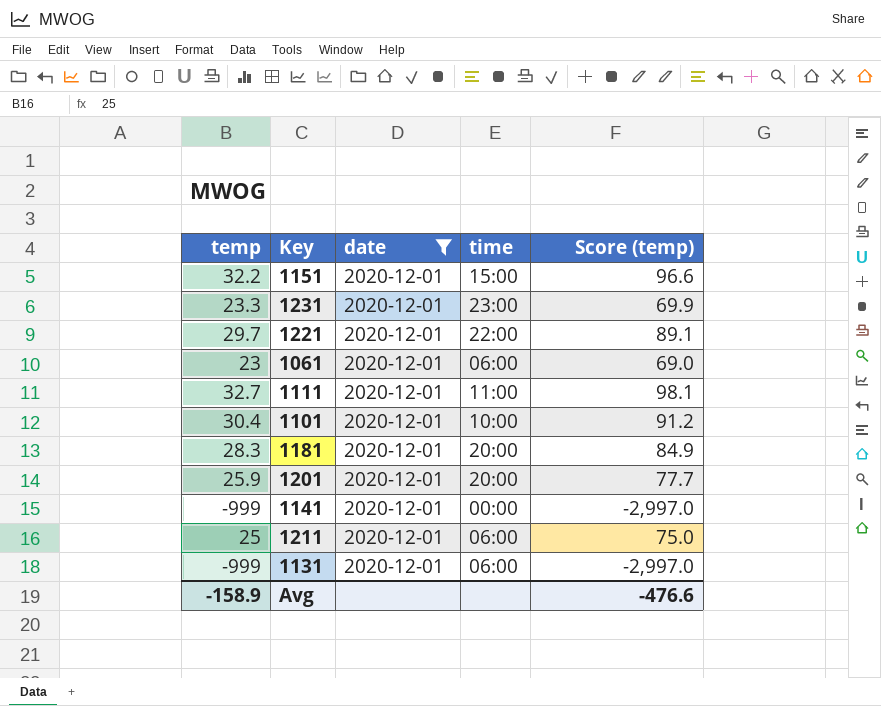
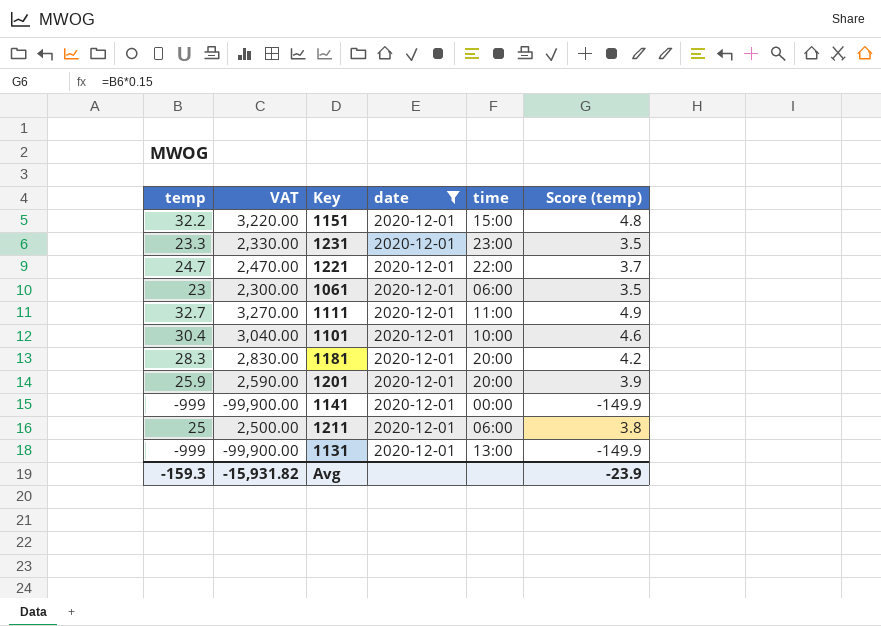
column VAT | formula: none -> [temp] * 100
column Score (temp) | formula: [temp] * 3 -> [temp] * 0.15
1221 | temp: 29.7 -> 24.7
1131 | time: 06:00 -> 13:00
Avg | temp: -158.9 -> -159.3
Avg | Score (temp): -476.6 -> -23.9

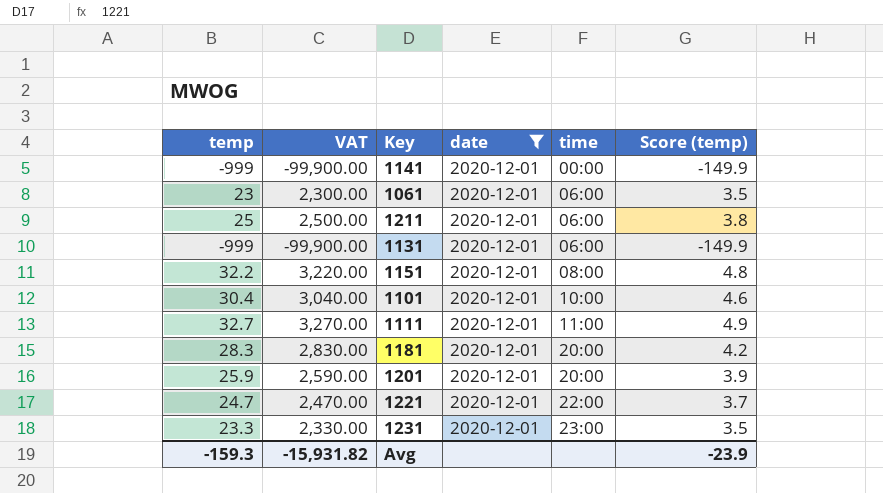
row order: none -> time ascending
1131 | time: 13:00 -> 06:00
1151 | time: 15:00 -> 08:00

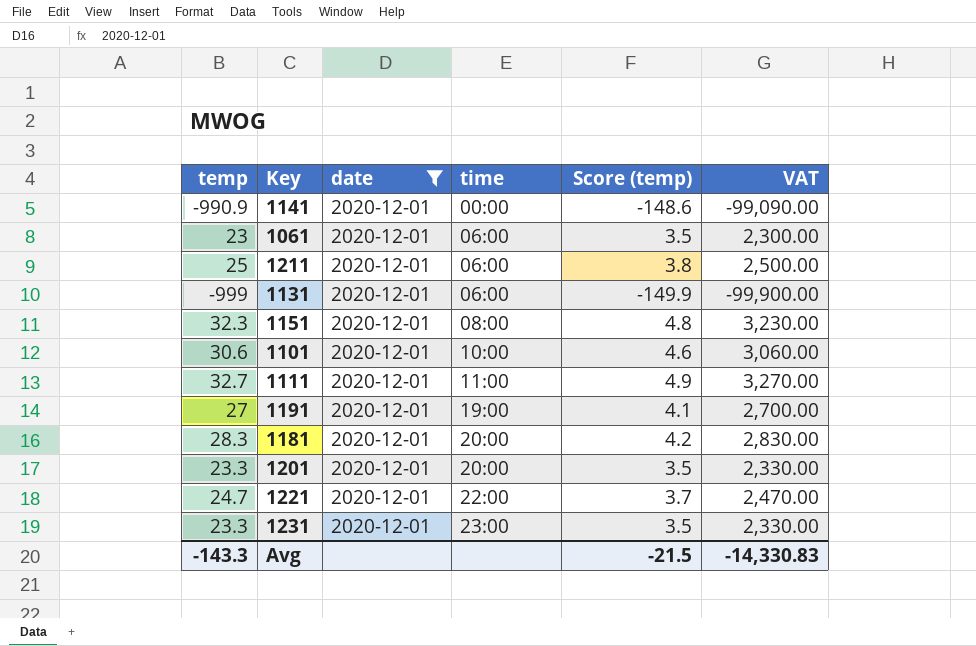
column VAT | position: 2 -> 6
1141 | temp: -999 -> -990.9
1141 | Score (temp): -149.9 -> -148.6
1141 | VAT: -99,900.00 -> -99,090.00
1151 | temp: 32.2 -> 32.3
1151 | VAT: 3,220.00 -> 3,230.00
1101 | temp: 30.4 -> 30.6
1101 | VAT: 3,040.00 -> 3,060.00
row 1191: none -> 27 | 2020-12-01 | 19:00 | 4.1 | 2,700.00
1201 | temp: 25.9 -> 23.3
1201 | Score (temp): 3.9 -> 3.5
1201 | VAT: 2,590.00 -> 2,330.00
Avg | temp: -159.3 -> -143.3
Avg | Score (temp): -23.9 -> -21.5
Avg | VAT: -15,931.82 -> -14,330.83

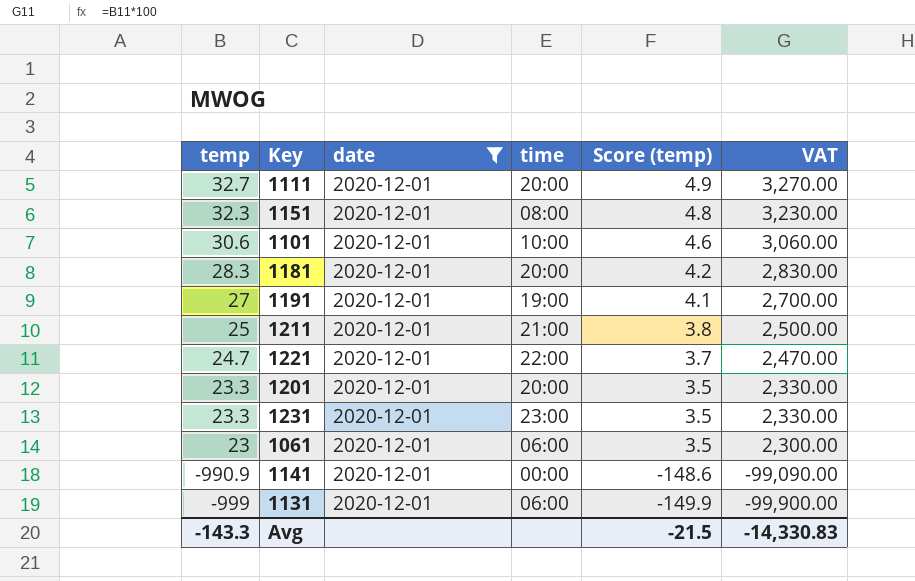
row order: time ascending -> temp descending
1111 | time: 11:00 -> 20:00
1211 | time: 06:00 -> 21:00

